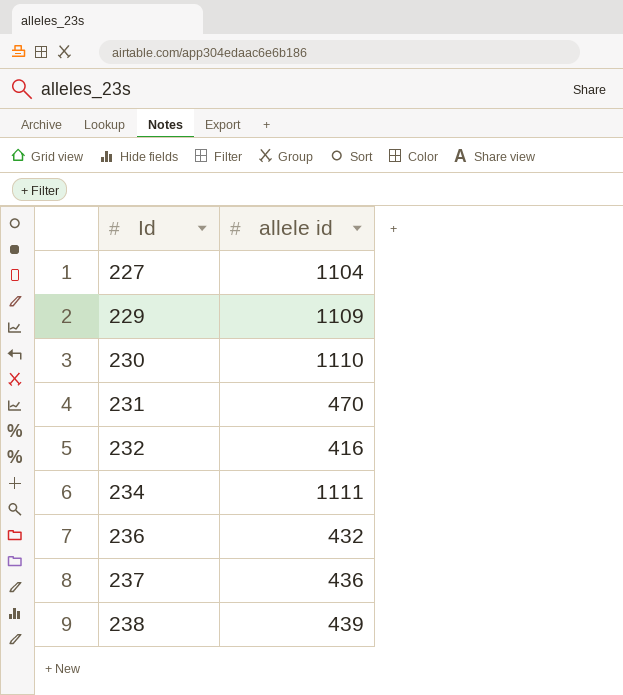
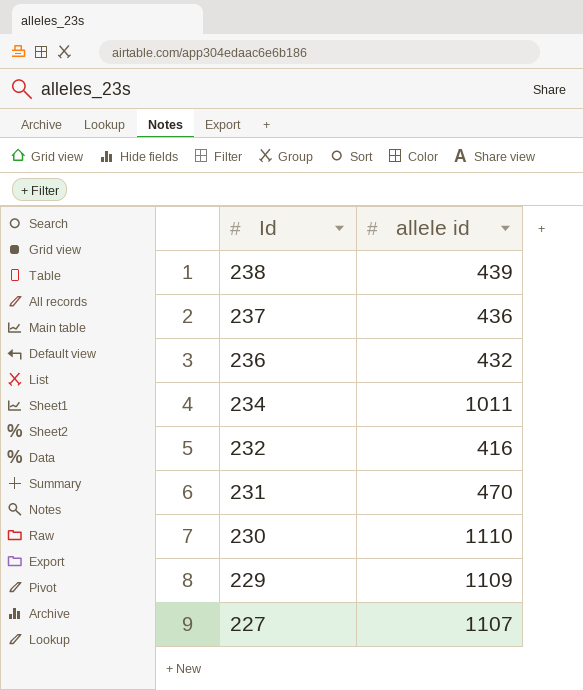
row order: Id ascending -> Id descending
234 | allele id: 1111 -> 1011
227 | allele id: 1104 -> 1107

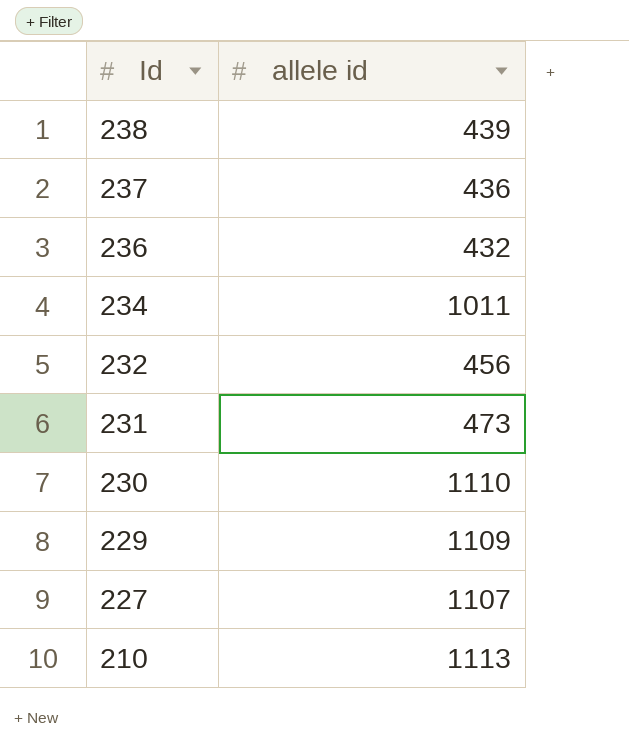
232 | allele id: 416 -> 456
231 | allele id: 470 -> 473
row 210: none -> 1113

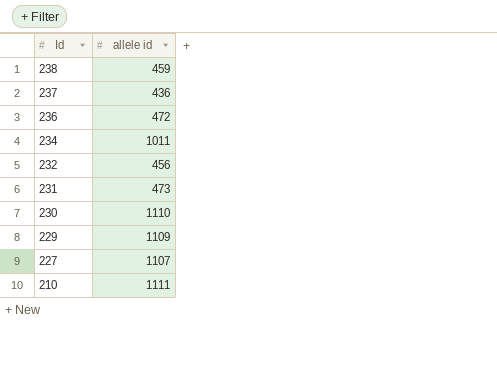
238 | allele id: 439 -> 459
236 | allele id: 432 -> 472
210 | allele id: 1113 -> 1111

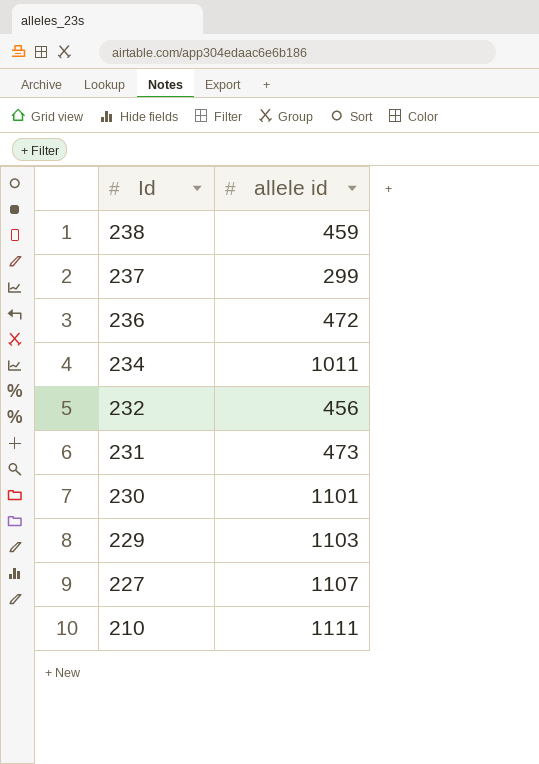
237 | allele id: 436 -> 299
230 | allele id: 1110 -> 1101
229 | allele id: 1109 -> 1103

